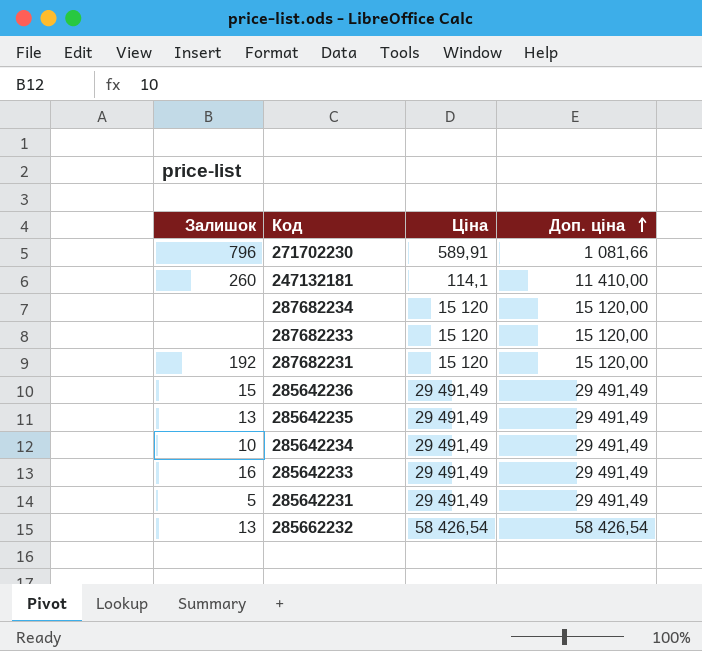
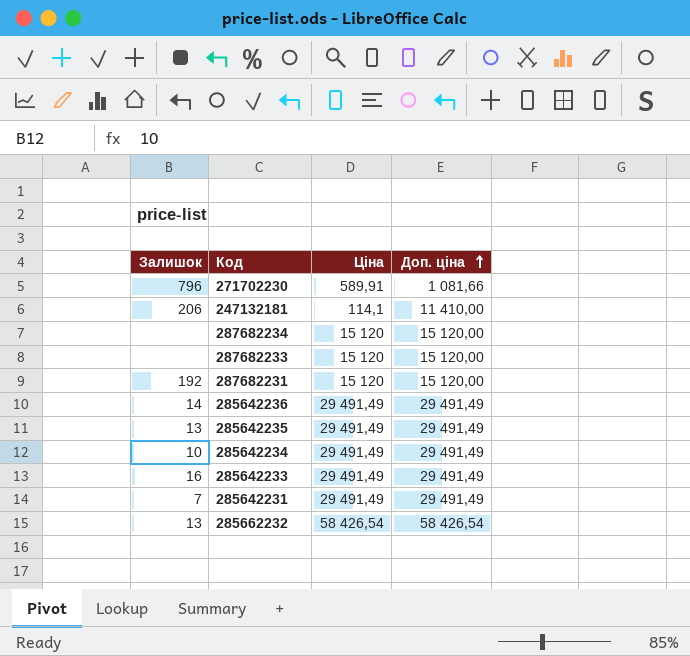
247132181 | Залишок: 260 -> 206
285642236 | Залишок: 15 -> 14
285642231 | Залишок: 5 -> 7

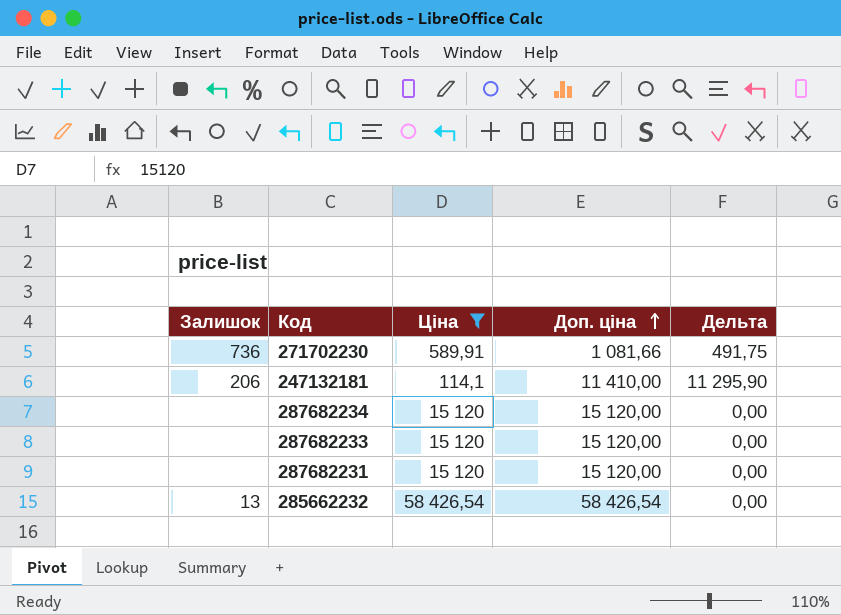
filter: none -> Ціна != 29 491,49
column Дельта | formula: none -> [Доп. ціна] - [Ціна]
271702230 | Залишок: 796 -> 736
287682231 | Залишок: 192 -> none

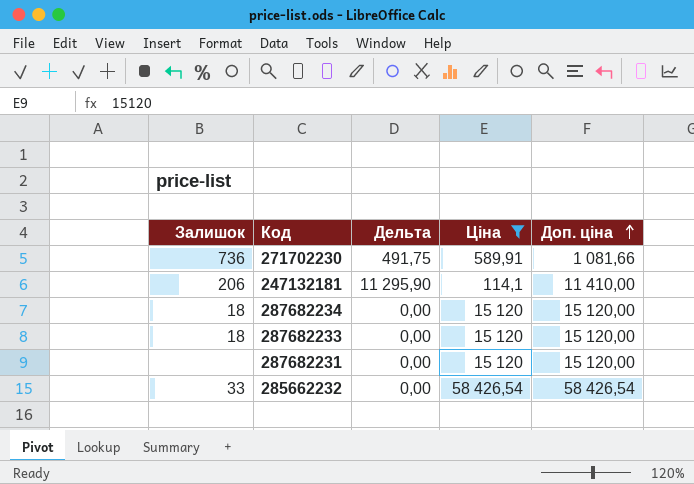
column Дельта | position: 5 -> 3
287682234 | Залишок: none -> 18
287682233 | Залишок: none -> 18
285662232 | Залишок: 13 -> 33

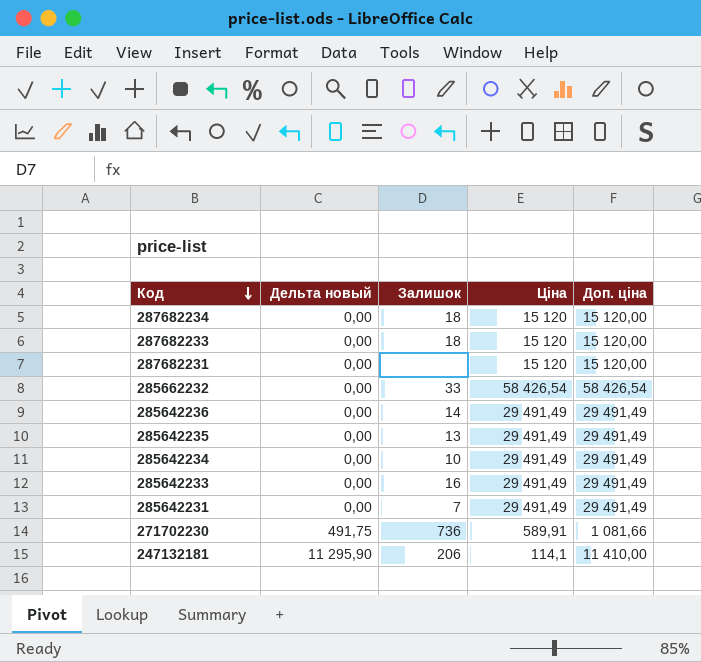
filter: Ціна != 29 491,49 -> none
row order: Доп. ціна ascending -> Код descending
column name: Дельта -> Дельта новый
column Залишок | position: 1 -> 3

